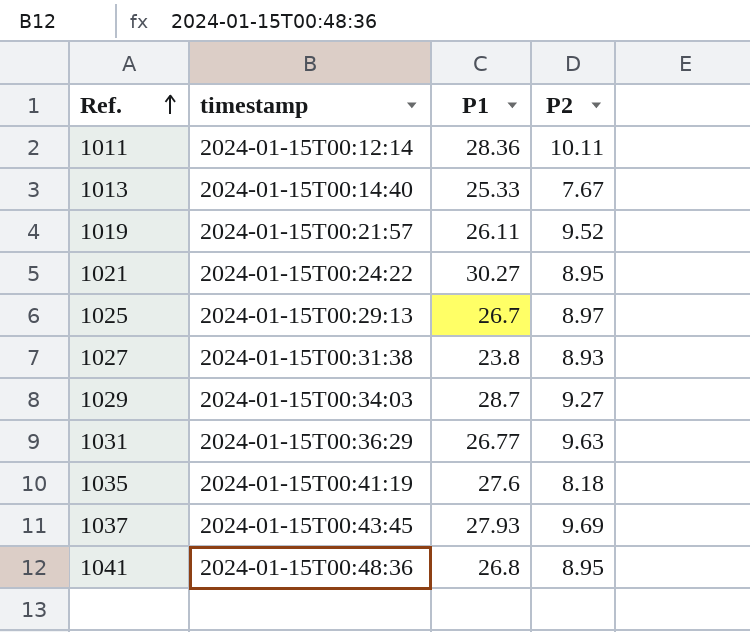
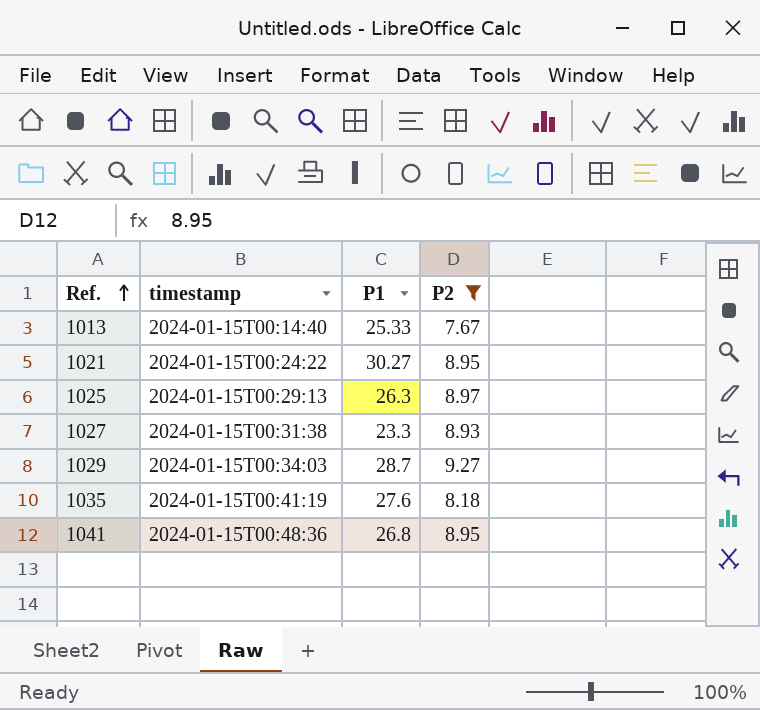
filter: none -> P2 <= 9.27
1025 | P1: 26.7 -> 26.3
1027 | P1: 23.8 -> 23.3

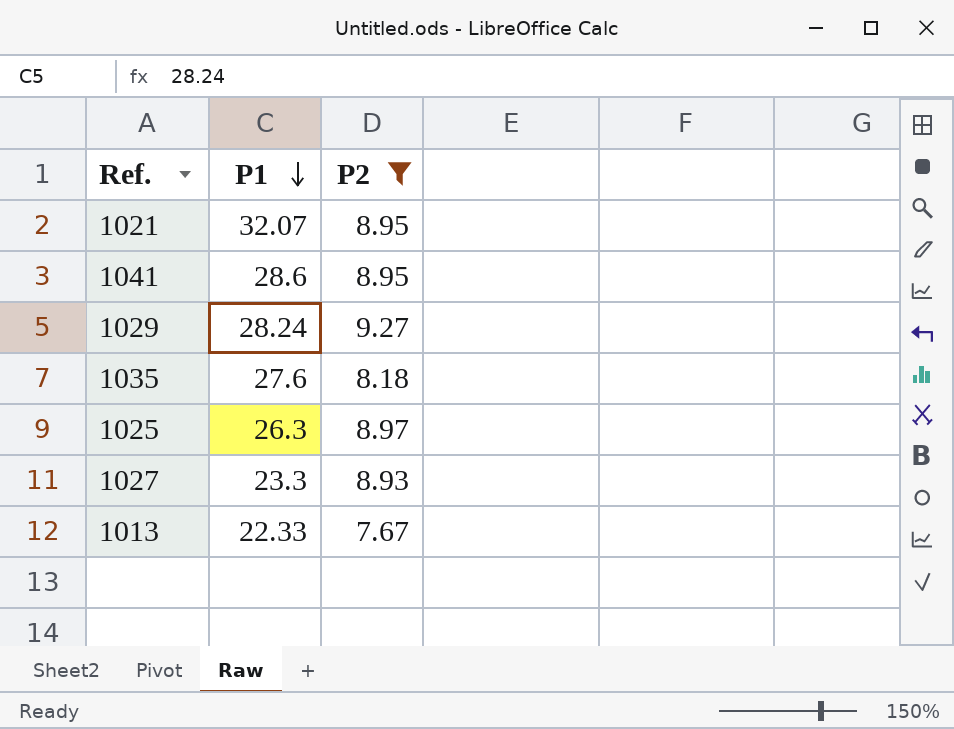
row order: Ref. ascending -> P1 descending
column timestamp | position: 2 -> none
1021 | P1: 30.27 -> 32.07
1041 | P1: 26.8 -> 28.6
1029 | P1: 28.7 -> 28.24
1013 | P1: 25.33 -> 22.33

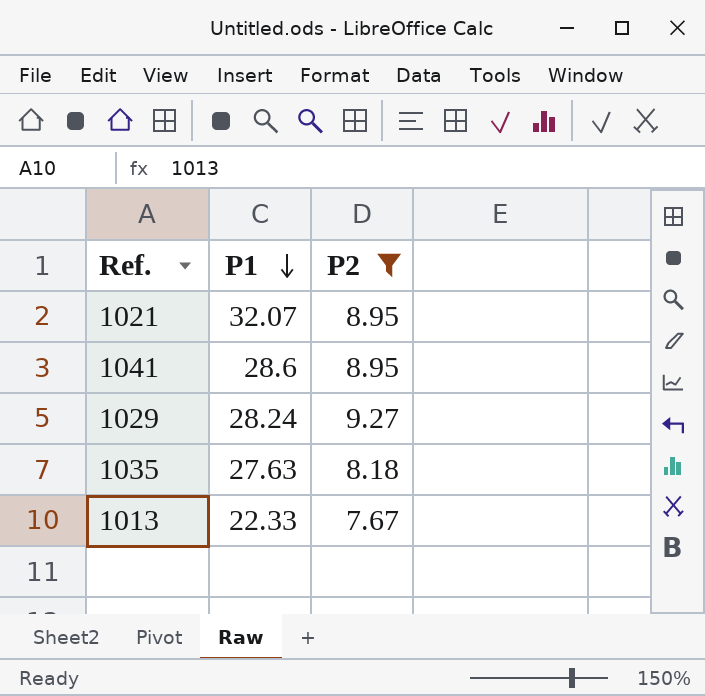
row 1025: 26.3 | 8.97 -> none
row 1027: 23.3 | 8.93 -> none
1035 | P1: 27.6 -> 27.63

